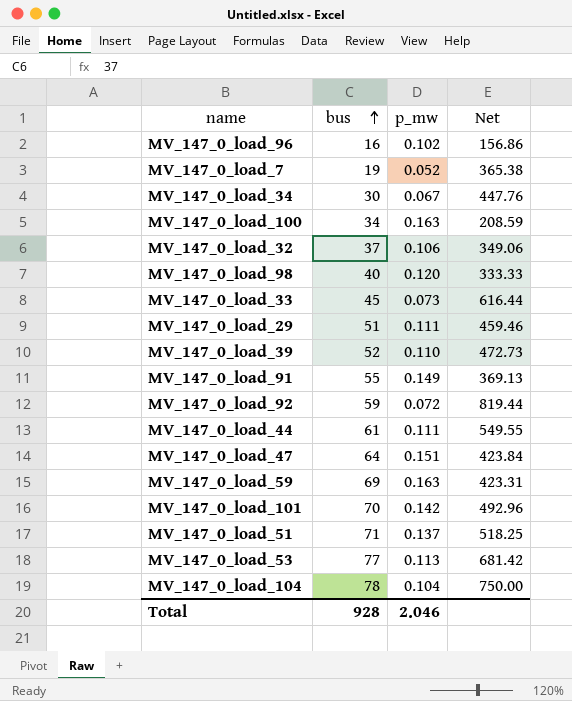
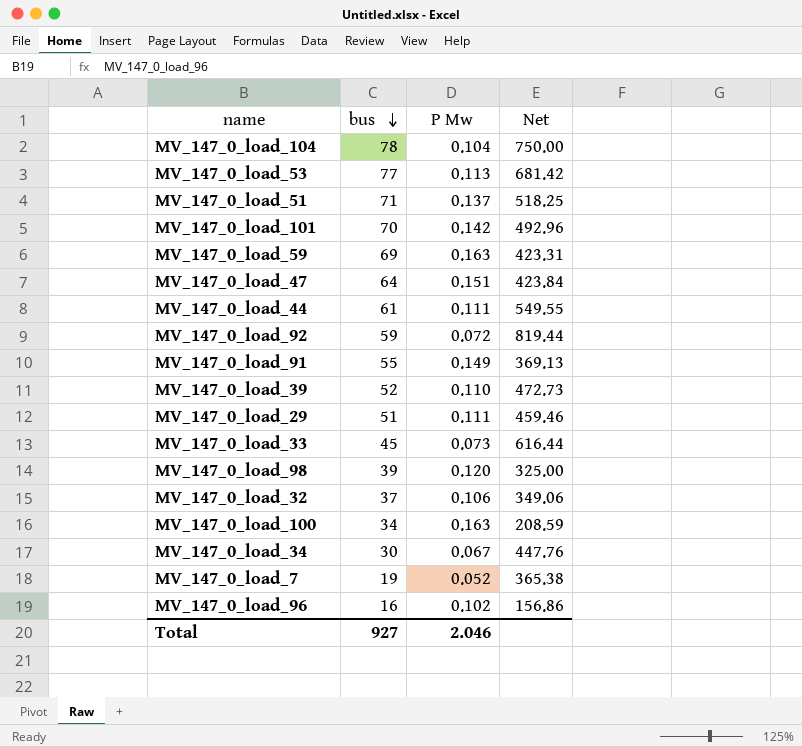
row order: bus ascending -> bus descending
column name: p_mw -> P Mw
MV_147_0_load_98 | bus: 40 -> 39
MV_147_0_load_98 | Net: 333.33 -> 325.00
Total | bus: 928 -> 927

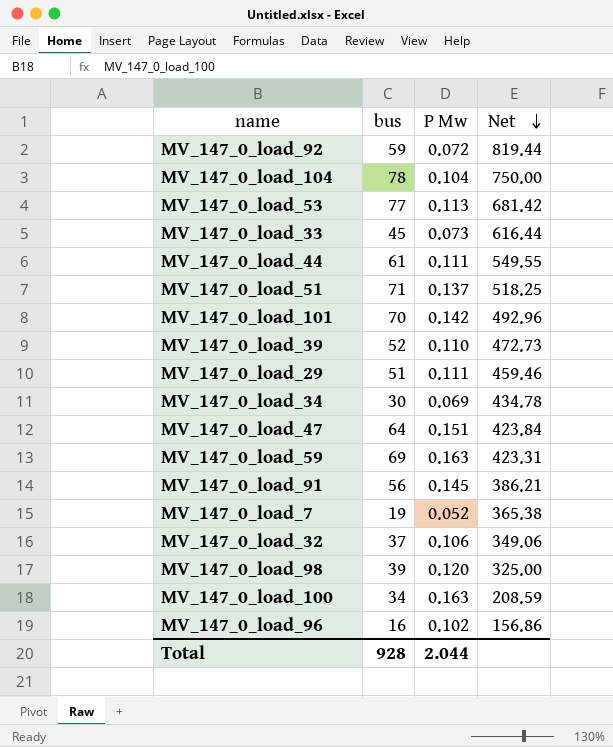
row order: bus descending -> Net descending
MV_147_0_load_34 | P Mw: 0.067 -> 0.069
MV_147_0_load_34 | Net: 447.76 -> 434.78
MV_147_0_load_91 | bus: 55 -> 56
MV_147_0_load_91 | P Mw: 0.149 -> 0.145
MV_147_0_load_91 | Net: 369.13 -> 386.21
Total | bus: 927 -> 928
Total | P Mw: 2.046 -> 2.044

